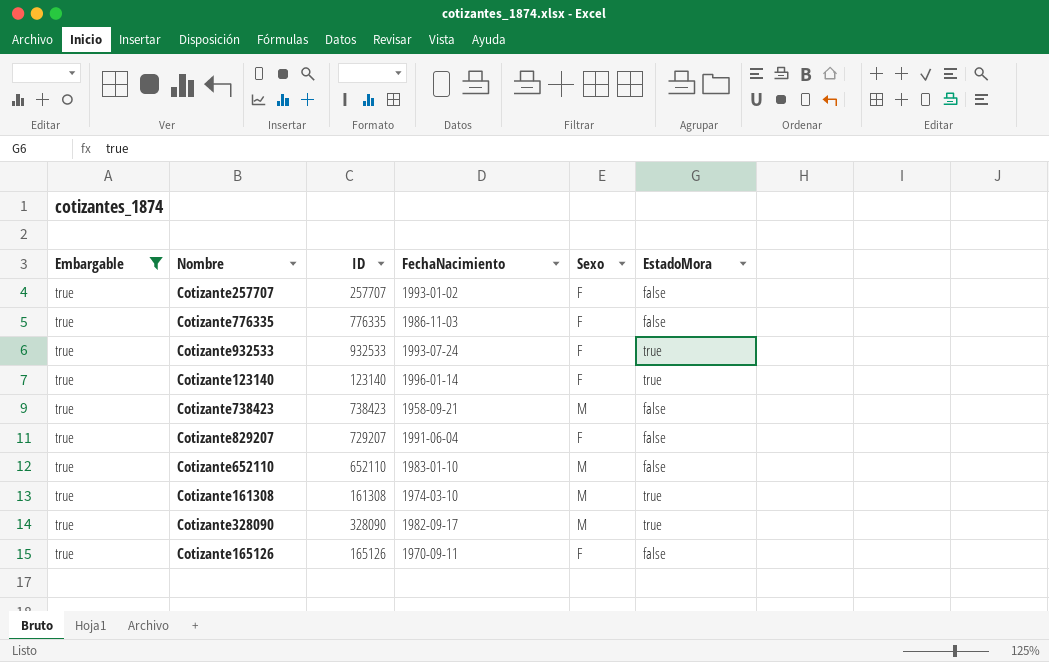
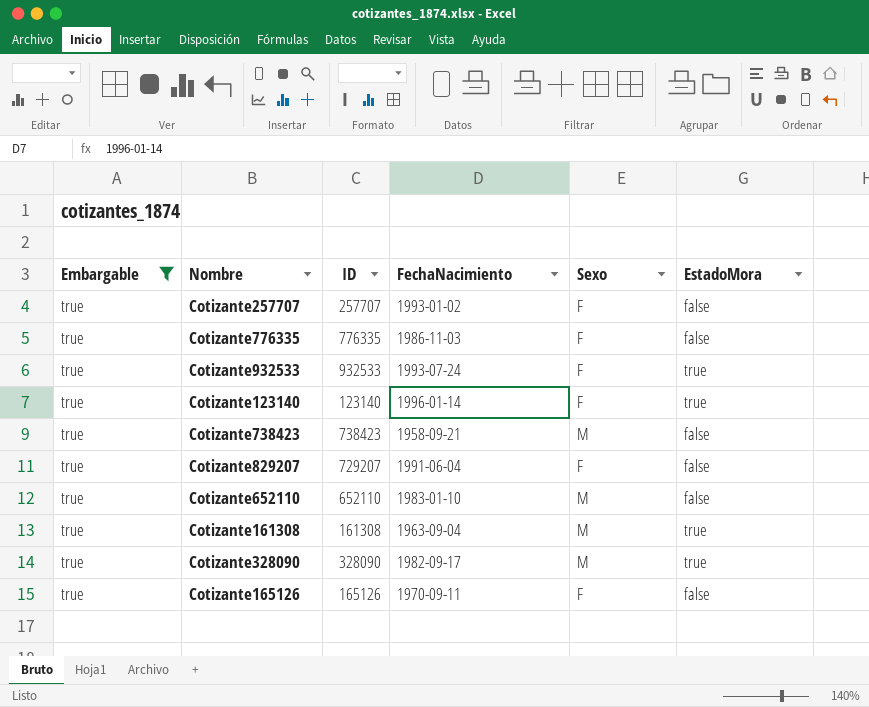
Cotizante161308 | FechaNacimiento: 1974-03-10 -> 1963-09-04

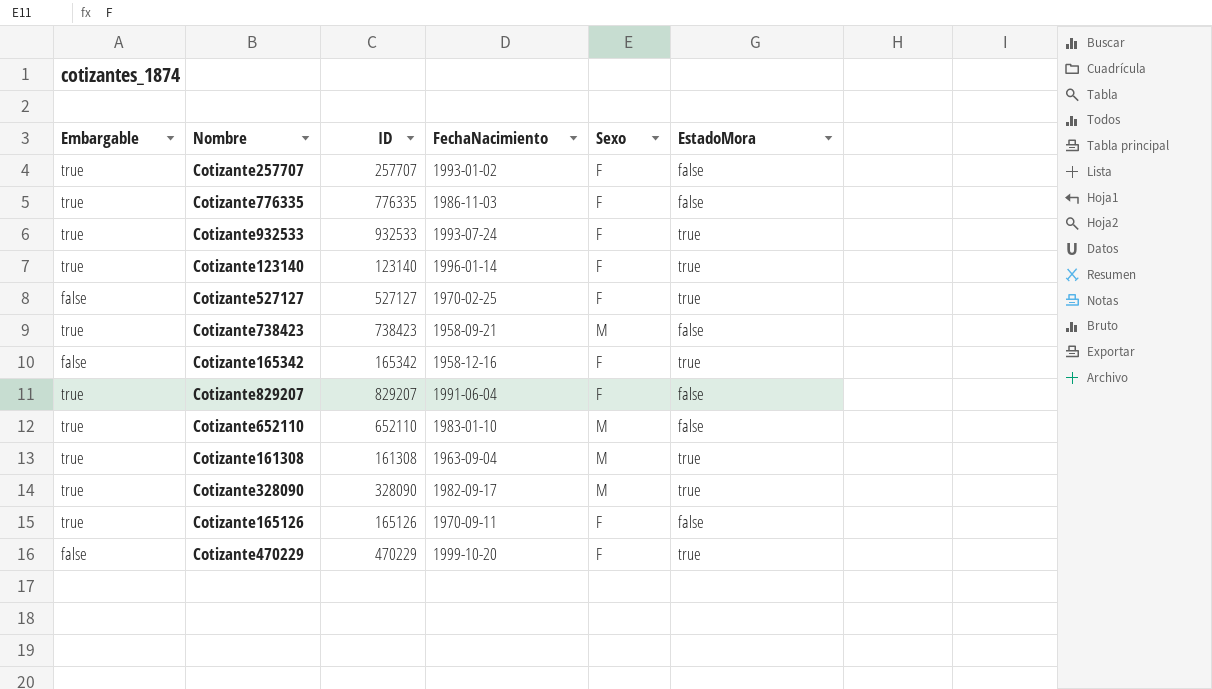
filter: Embargable = true -> none
Cotizante829207 | ID: 729207 -> 829207

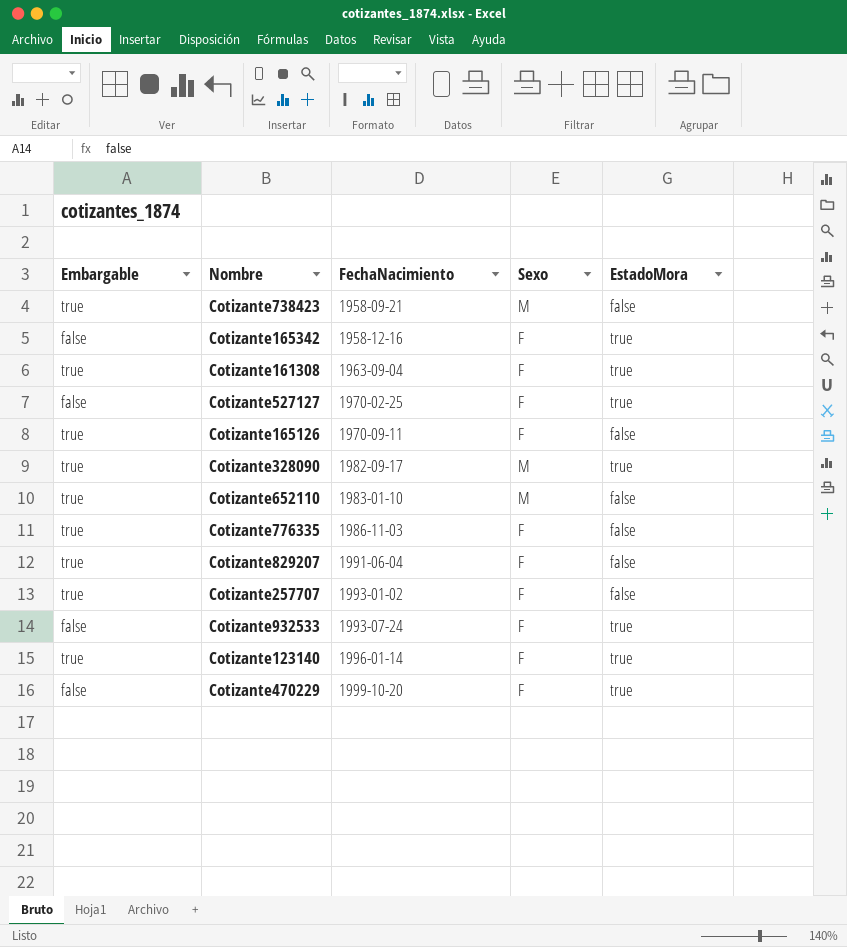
row order: none -> FechaNacimiento ascending
column ID | position: 3 -> none
Cotizante161308 | Sexo: M -> F
Cotizante932533 | Embargable: true -> false

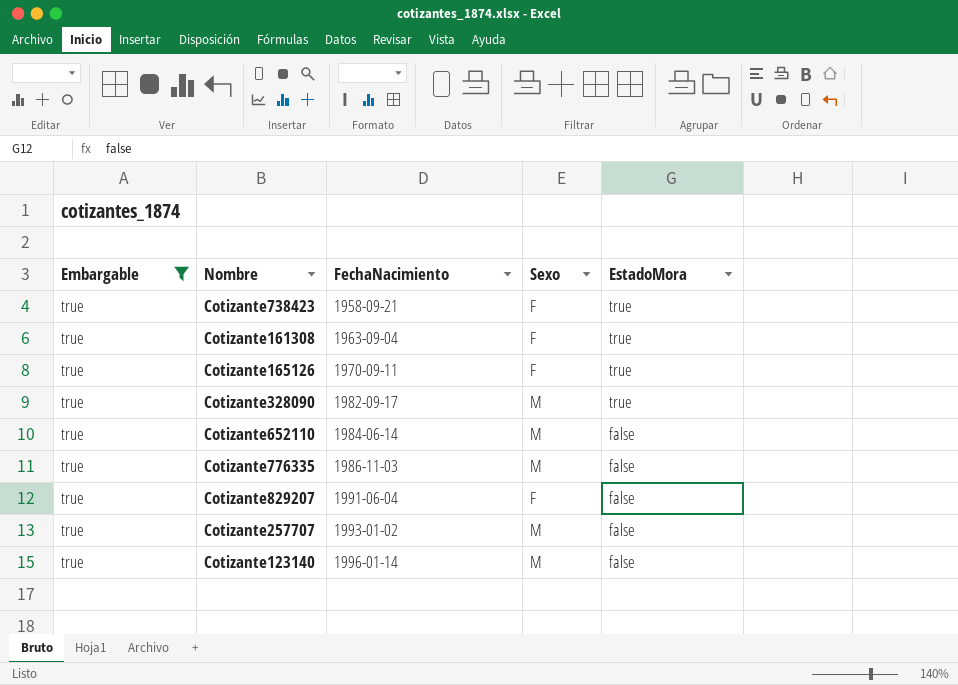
filter: none -> Embargable = true
Cotizante738423 | Sexo: M -> F
Cotizante738423 | EstadoMora: false -> true
Cotizante165126 | EstadoMora: false -> true
Cotizante652110 | FechaNacimiento: 1983-01-10 -> 1984-06-14
Cotizante776335 | Sexo: F -> M
Cotizante257707 | Sexo: F -> M
Cotizante123140 | Sexo: F -> M
Cotizante123140 | EstadoMora: true -> false

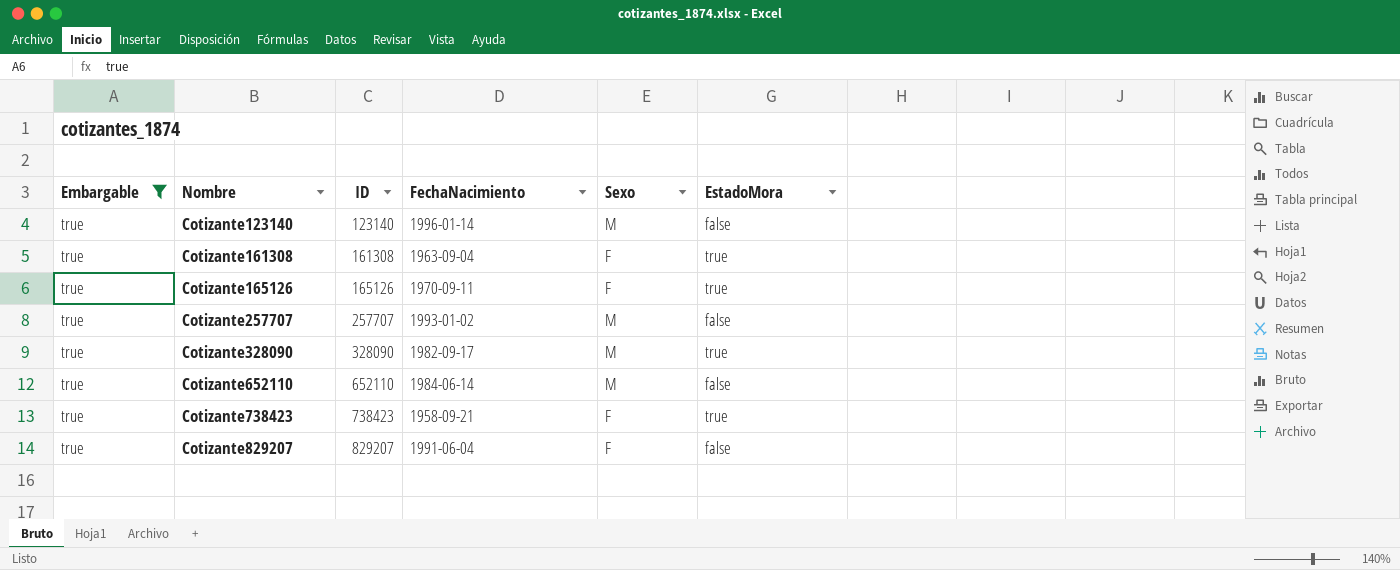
row order: FechaNacimiento ascending -> Nombre ascending
column ID | position: none -> 3
row Cotizante776335: true | 1986-11-03 | M | false -> none

